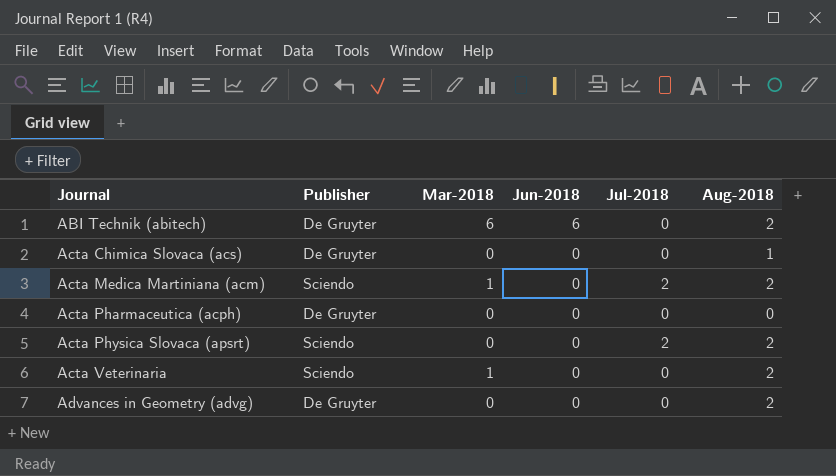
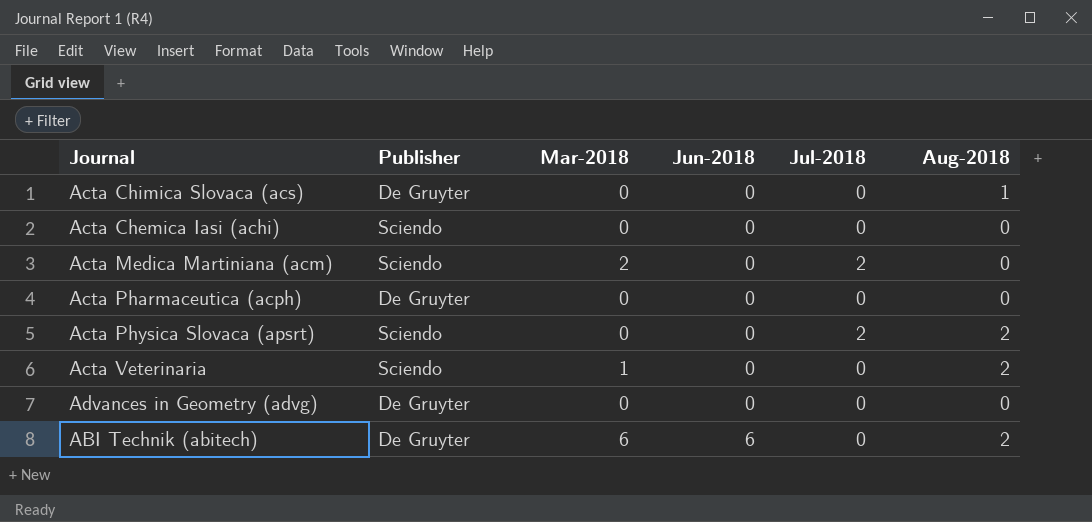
row order: Journal ascending -> Jun-2018 ascending
row Acta Chemica Iasi (achi): none -> Sciendo | 0 | 0 | 0 | 0
Acta Medica Martiniana (acm) | Mar-2018: 1 -> 2
Acta Medica Martiniana (acm) | Aug-2018: 2 -> 0
Advances in Geometry (advg) | Aug-2018: 2 -> 0

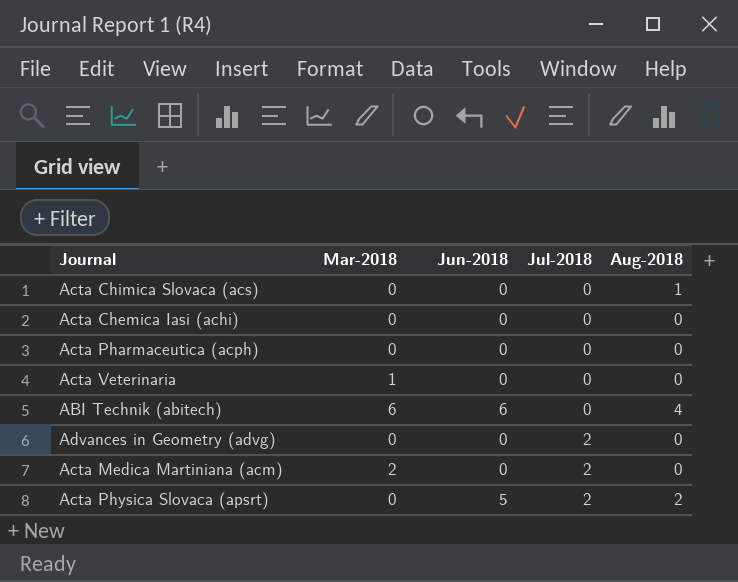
row order: Jun-2018 ascending -> Jul-2018 ascending
column Publisher | position: 2 -> none
Acta Veterinaria | Aug-2018: 2 -> 0
ABI Technik (abitech) | Aug-2018: 2 -> 4
Advances in Geometry (advg) | Jul-2018: 0 -> 2
Acta Physica Slovaca (apsrt) | Jun-2018: 0 -> 5

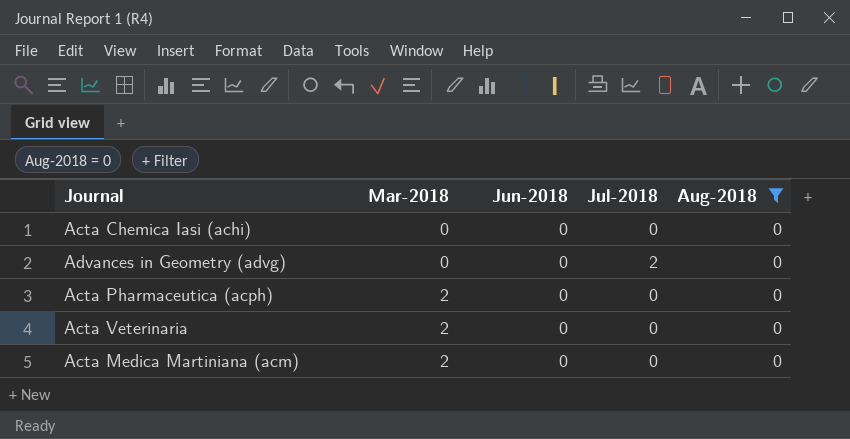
filter: none -> Aug-2018 = 0
row order: Jul-2018 ascending -> Mar-2018 ascending
Acta Pharmaceutica (acph) | Mar-2018: 0 -> 2
Acta Veterinaria | Mar-2018: 1 -> 2
Acta Medica Martiniana (acm) | Jul-2018: 2 -> 0

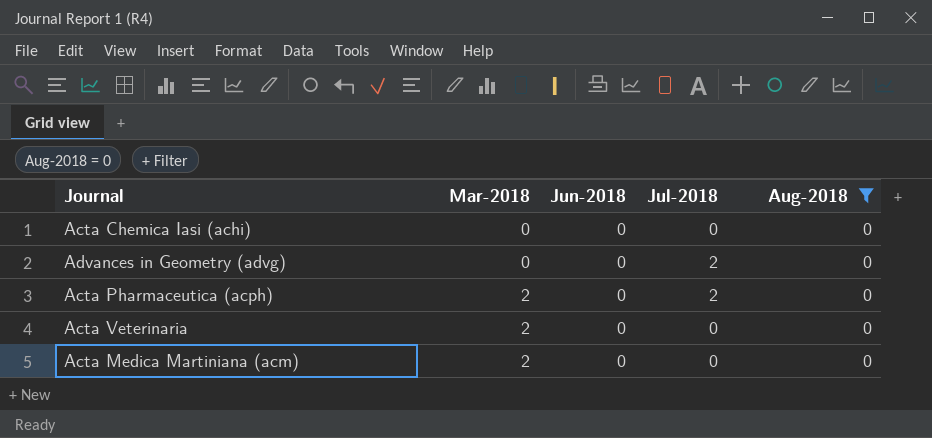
Acta Pharmaceutica (acph) | Jul-2018: 0 -> 2

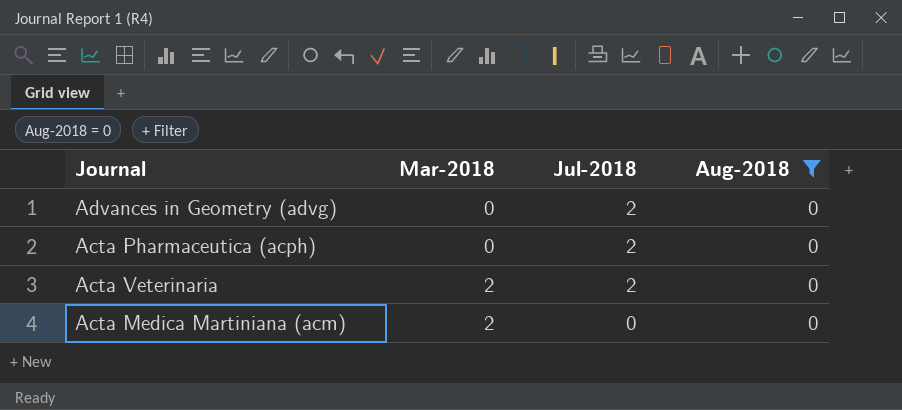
column Jun-2018 | position: 3 -> none
row Acta Chemica Iasi (achi): 0 | 0 | 0 | 0 -> none
Acta Pharmaceutica (acph) | Mar-2018: 2 -> 0
Acta Veterinaria | Jul-2018: 0 -> 2

